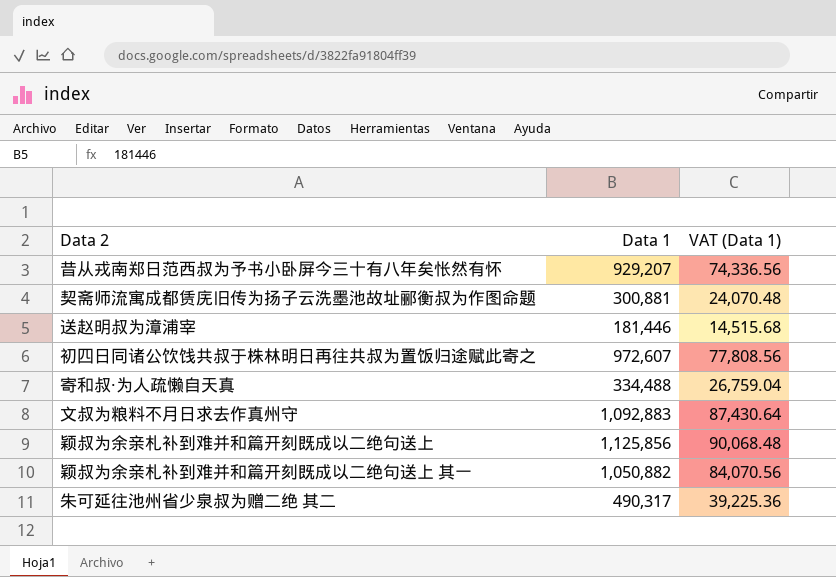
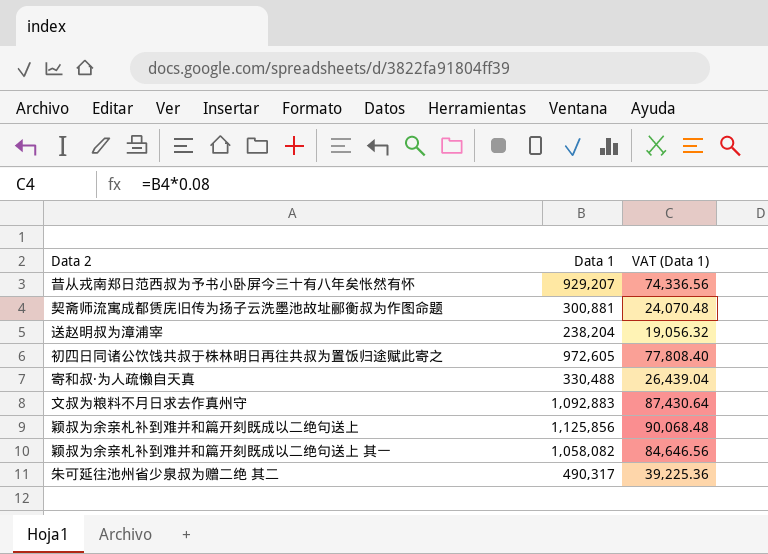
送赵明叔为漳浦宰 | Data 1: 181,446 -> 238,204
送赵明叔为漳浦宰 | VAT (Data 1): 14,515.68 -> 19,056.32
初四日同诸公饮饯共叔于株林明日再往共叔为置饭归途赋此寄之 | Data 1: 972,607 -> 972,605
初四日同诸公饮饯共叔于株林明日再往共叔为置饭归途赋此寄之 | VAT (Data 1): 77,808.56 -> 77,808.40
寄和叔·为人疏懒自天真 | Data 1: 334,488 -> 330,488
寄和叔·为人疏懒自天真 | VAT (Data 1): 26,759.04 -> 26,439.04
颖叔为余亲札补到难并和篇开刻既成以二绝句送上 其一 | Data 1: 1,050,882 -> 1,058,082
颖叔为余亲札补到难并和篇开刻既成以二绝句送上 其一 | VAT (Data 1): 84,070.56 -> 84,646.56

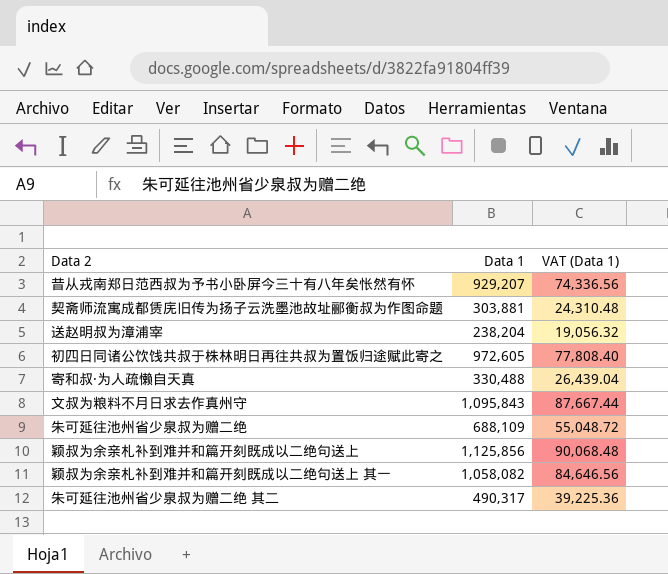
契斋师流寓成都赁庑旧传为扬子云洗墨池故址郦衡叔为作图命题 | Data 1: 300,881 -> 303,881
契斋师流寓成都赁庑旧传为扬子云洗墨池故址郦衡叔为作图命题 | VAT (Data 1): 24,070.48 -> 24,310.48
文叔为粮料不月日求去作真州守 | Data 1: 1,092,883 -> 1,095,843
文叔为粮料不月日求去作真州守 | VAT (Data 1): 87,430.64 -> 87,667.44
row 朱可延往池州省少泉叔为赠二绝: none -> 688,109 | 55,048.72

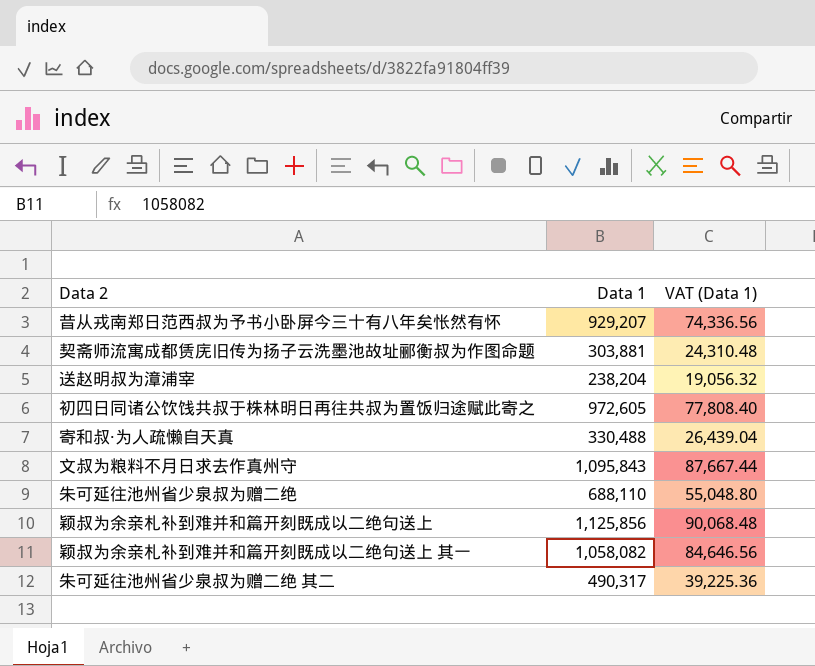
朱可延往池州省少泉叔为赠二绝 | Data 1: 688,109 -> 688,110
朱可延往池州省少泉叔为赠二绝 | VAT (Data 1): 55,048.72 -> 55,048.80

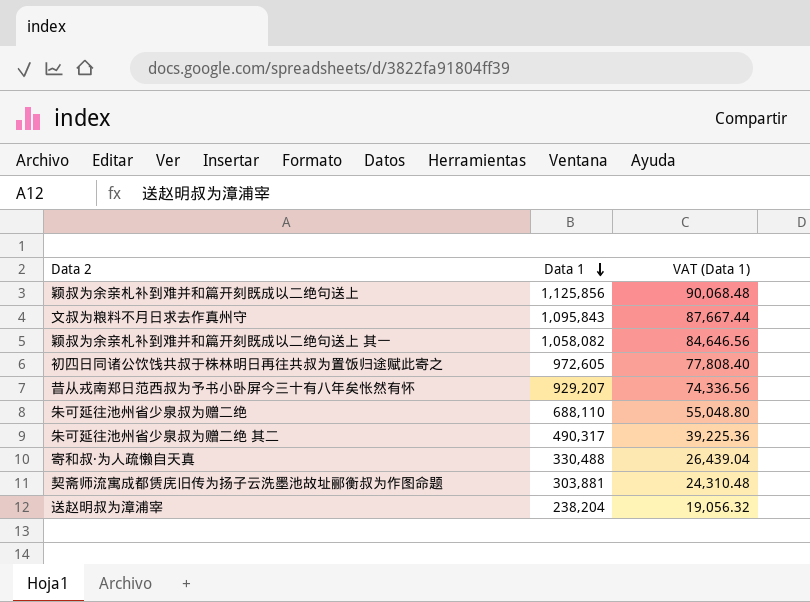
row order: none -> Data 1 descending

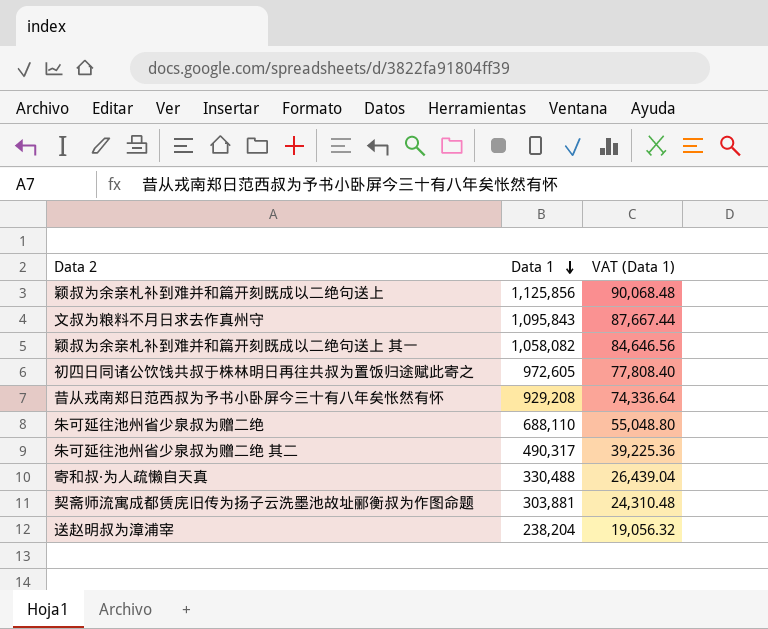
昔从戎南郑日范西叔为予书小卧屏今三十有八年矣怅然有怀 | Data 1: 929,207 -> 929,208
昔从戎南郑日范西叔为予书小卧屏今三十有八年矣怅然有怀 | VAT (Data 1): 74,336.56 -> 74,336.64

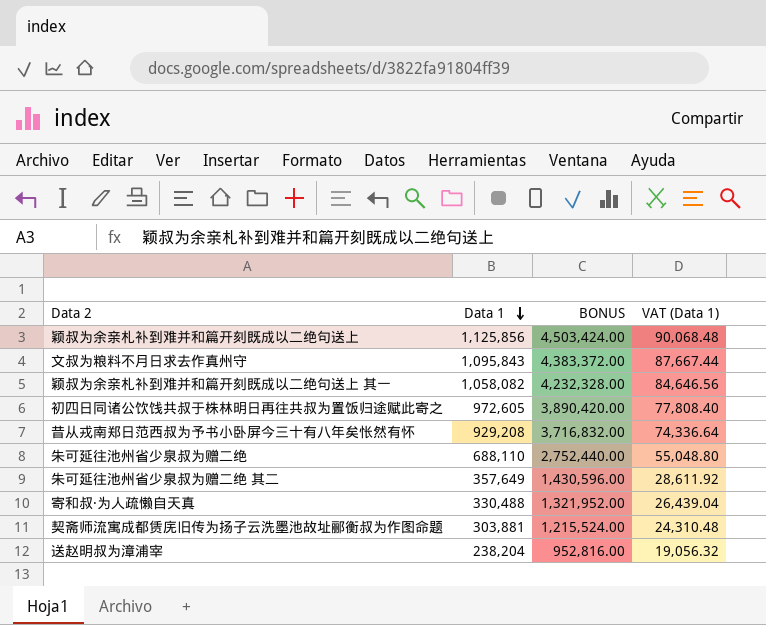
column BONUS | formula: none -> [Data 1] * 4
朱可延往池州省少泉叔为赠二绝 其二 | Data 1: 490,317 -> 357,649
朱可延往池州省少泉叔为赠二绝 其二 | VAT (Data 1): 39,225.36 -> 28,611.92

